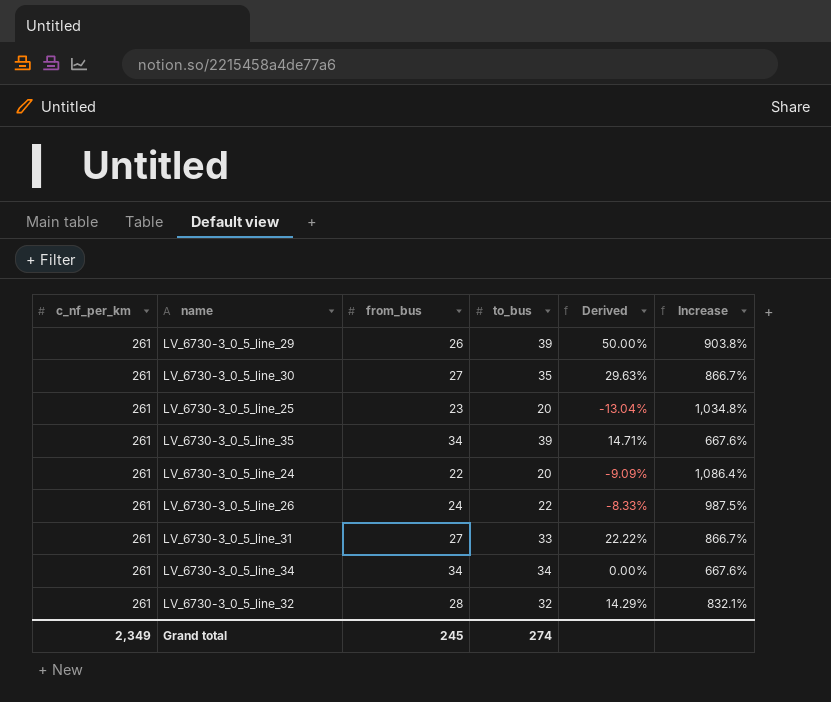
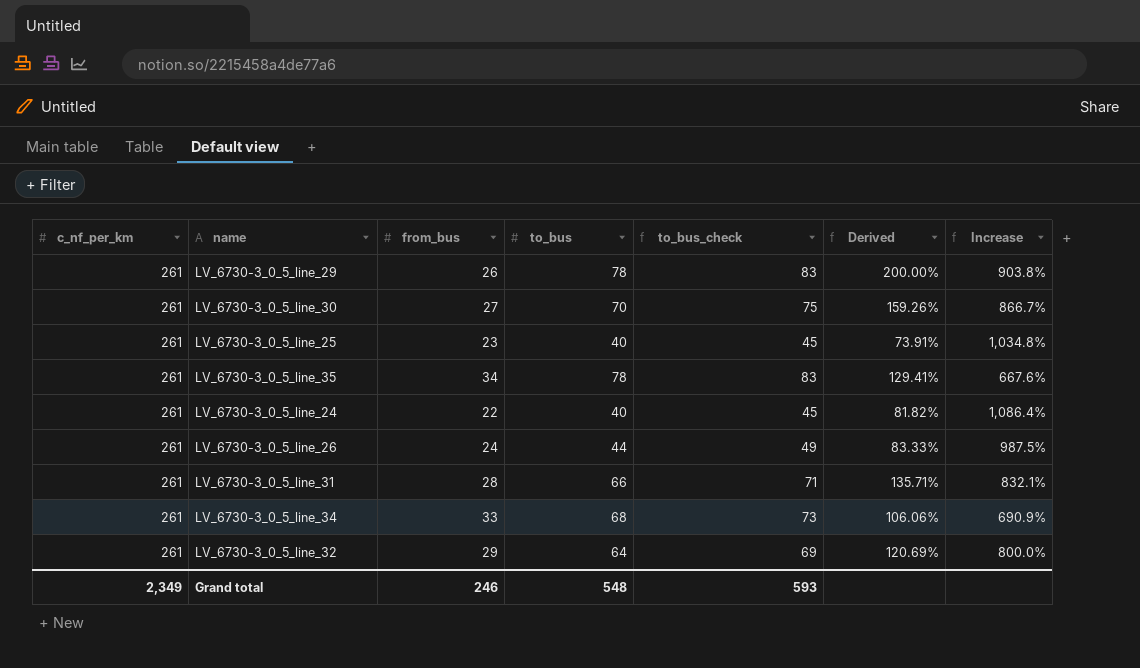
column to_bus_check | formula: none -> [to_bus] + 5
LV_6730-3_0_5_line_29 | to_bus: 39 -> 78
LV_6730-3_0_5_line_29 | Derived: 50.00% -> 200.00%
LV_6730-3_0_5_line_30 | to_bus: 35 -> 70
LV_6730-3_0_5_line_30 | Derived: 29.63% -> 159.26%
LV_6730-3_0_5_line_25 | to_bus: 20 -> 40
LV_6730-3_0_5_line_25 | Derived: -13.04% -> 73.91%
LV_6730-3_0_5_line_35 | to_bus: 39 -> 78
LV_6730-3_0_5_line_35 | Derived: 14.71% -> 129.41%
LV_6730-3_0_5_line_24 | to_bus: 20 -> 40
LV_6730-3_0_5_line_24 | Derived: -9.09% -> 81.82%
LV_6730-3_0_5_line_26 | to_bus: 22 -> 44
LV_6730-3_0_5_line_26 | Derived: -8.33% -> 83.33%
LV_6730-3_0_5_line_31 | from_bus: 27 -> 28
LV_6730-3_0_5_line_31 | to_bus: 33 -> 66
LV_6730-3_0_5_line_31 | Derived: 22.22% -> 135.71%
LV_6730-3_0_5_line_31 | Increase: 866.7% -> 832.1%
LV_6730-3_0_5_line_34 | from_bus: 34 -> 33
LV_6730-3_0_5_line_34 | to_bus: 34 -> 68
LV_6730-3_0_5_line_34 | Derived: 0.00% -> 106.06%
LV_6730-3_0_5_line_34 | Increase: 667.6% -> 690.9%
LV_6730-3_0_5_line_32 | from_bus: 28 -> 29
LV_6730-3_0_5_line_32 | to_bus: 32 -> 64
LV_6730-3_0_5_line_32 | Derived: 14.29% -> 120.69%
LV_6730-3_0_5_line_32 | Increase: 832.1% -> 800.0%
Grand total | from_bus: 245 -> 246
Grand total | to_bus: 274 -> 548

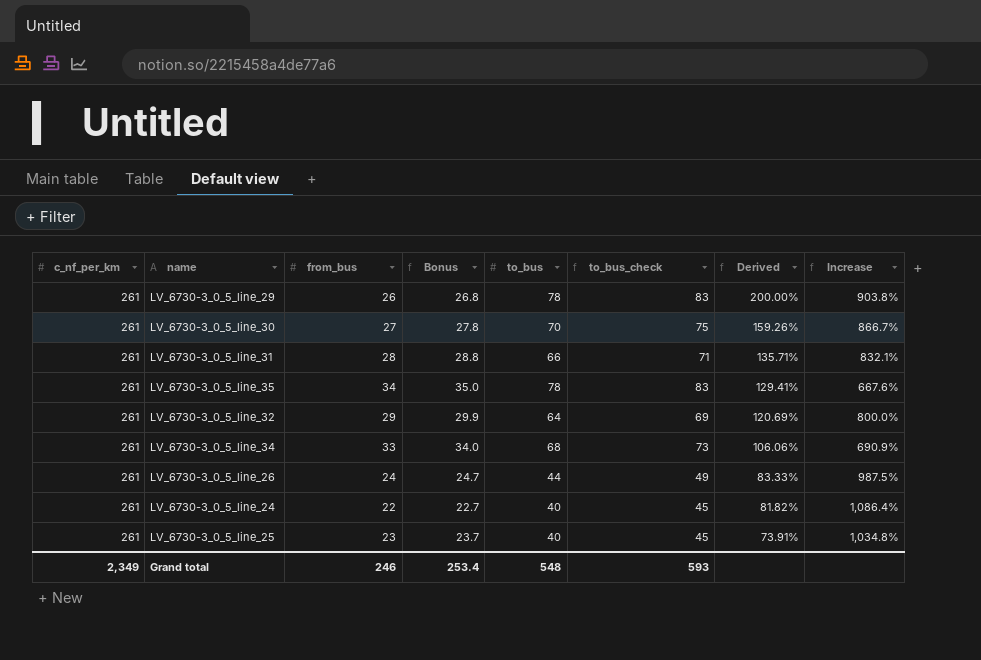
row order: none -> Derived descending
column Bonus | formula: none -> [from_bus] * 1.03

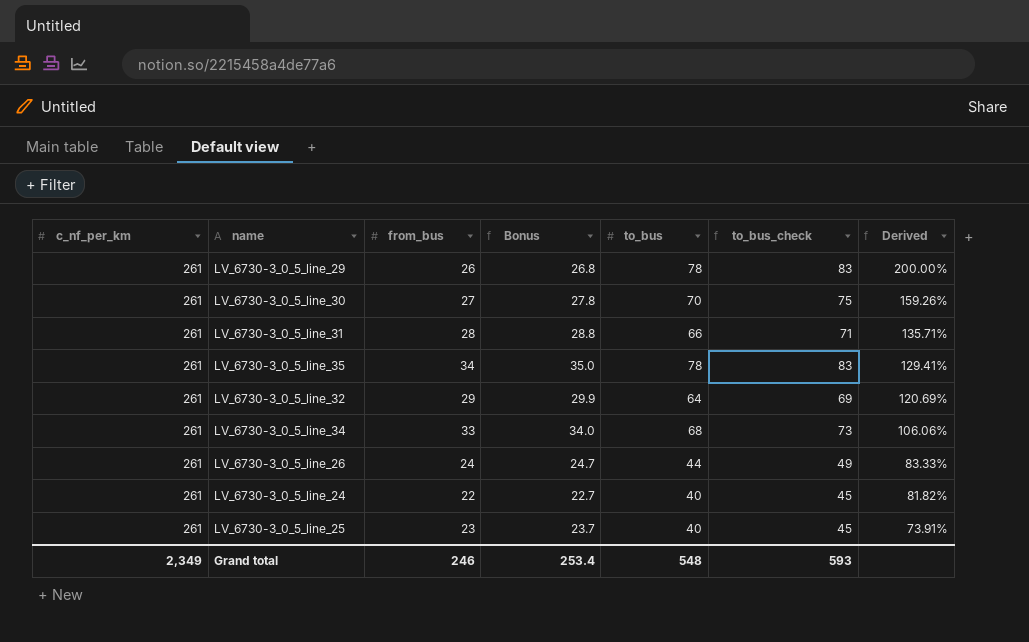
column Increase | formula: ([c_nf_per_km] - [from_bus]) / [from_bus] -> none

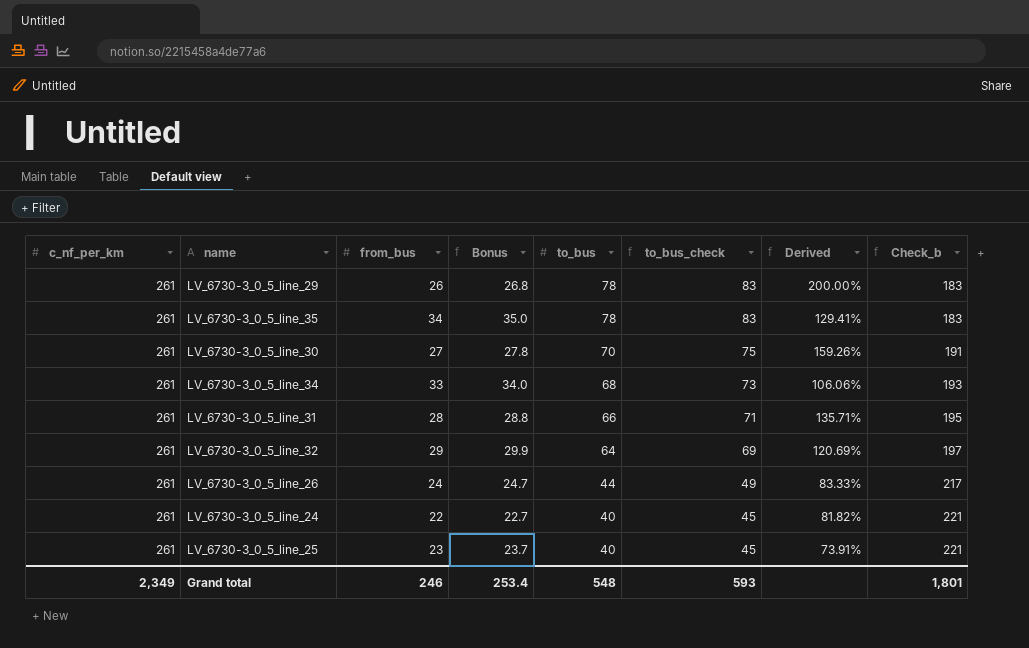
row order: Derived descending -> to_bus descending
column Check_b | formula: none -> [c_nf_per_km] - [to_bus]

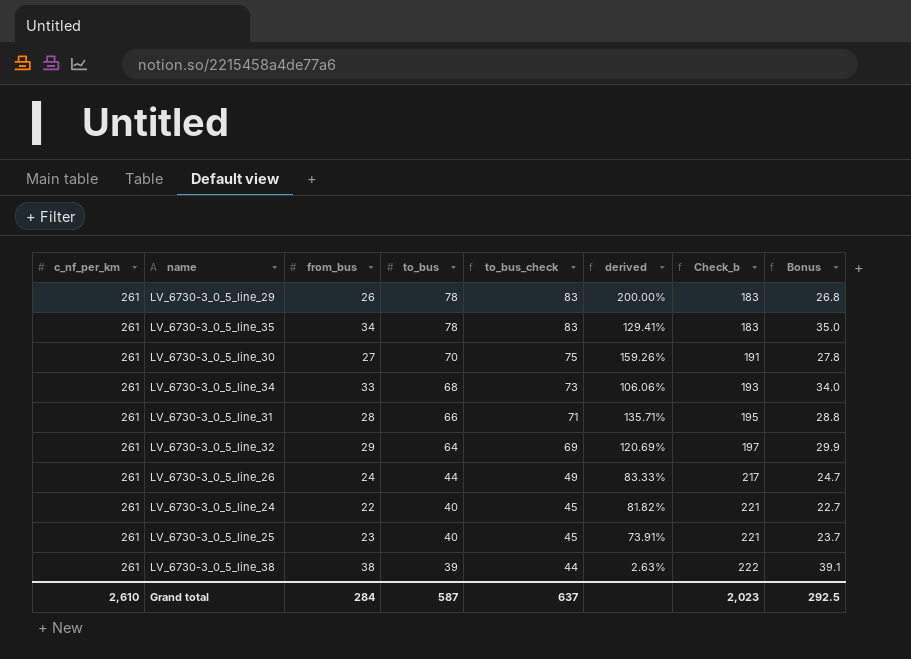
column name: Derived -> derived
column Bonus | position: 4 -> 8
row LV_6730-3_0_5_line_38: none -> 261 | 38 | 39 | 44 | 2.63% | 222 | 39.1
Grand total | c_nf_per_km: 2,349 -> 2,610
Grand total | from_bus: 246 -> 284
Grand total | to_bus: 548 -> 587
Grand total | to_bus_check: 593 -> 637
Grand total | Check_b: 1,801 -> 2,023
Grand total | Bonus: 253.4 -> 292.5

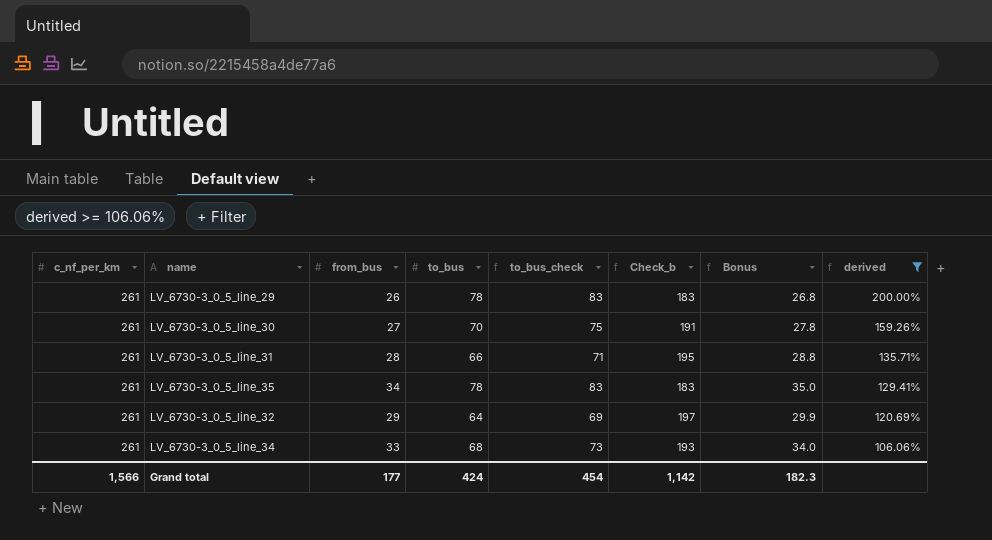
filter: none -> derived >= 106.06%
row order: to_bus descending -> derived descending
column derived | position: 6 -> 8
Grand total | c_nf_per_km: 2,610 -> 1,566
Grand total | from_bus: 284 -> 177
Grand total | to_bus: 587 -> 424
Grand total | to_bus_check: 637 -> 454
Grand total | Check_b: 2,023 -> 1,142
Grand total | Bonus: 292.5 -> 182.3

